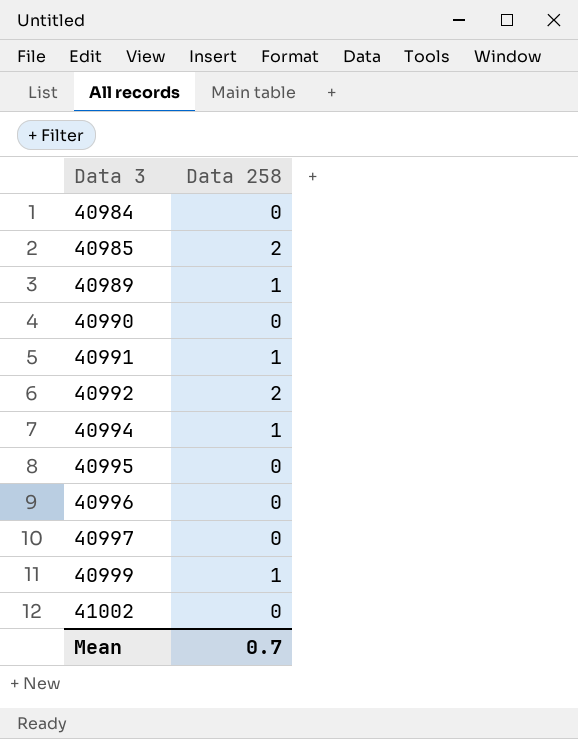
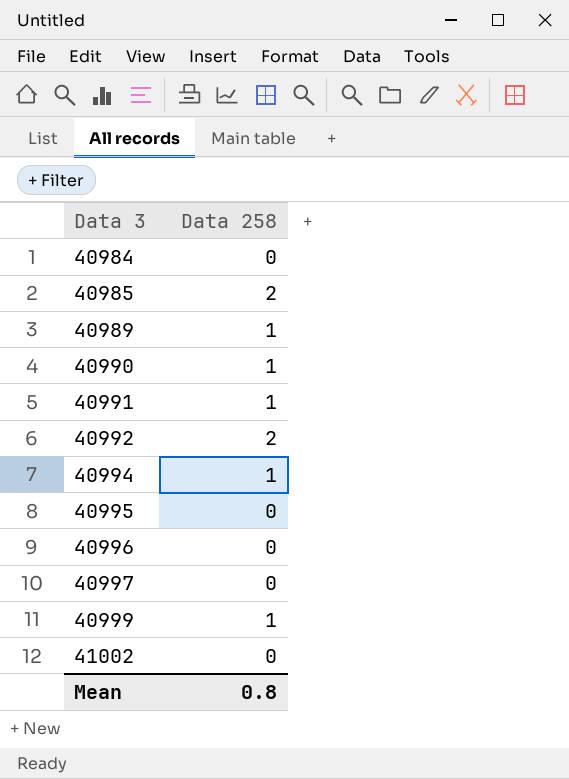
40990 | Data 258: 0 -> 1
Mean | Data 258: 0.7 -> 0.8

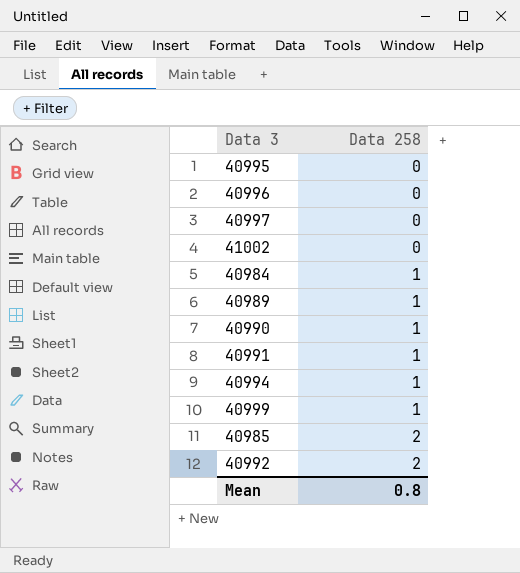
row order: Data 3 ascending -> Data 258 ascending
40984 | Data 258: 0 -> 1

